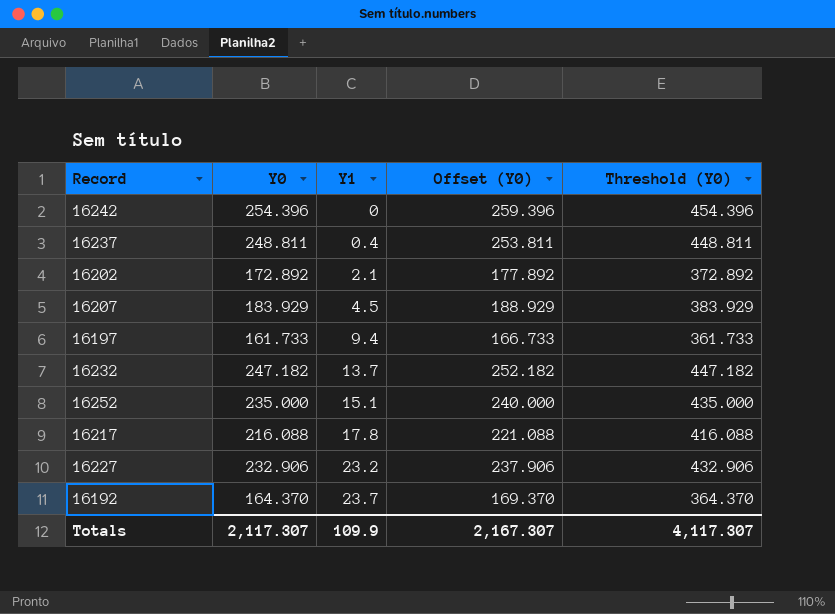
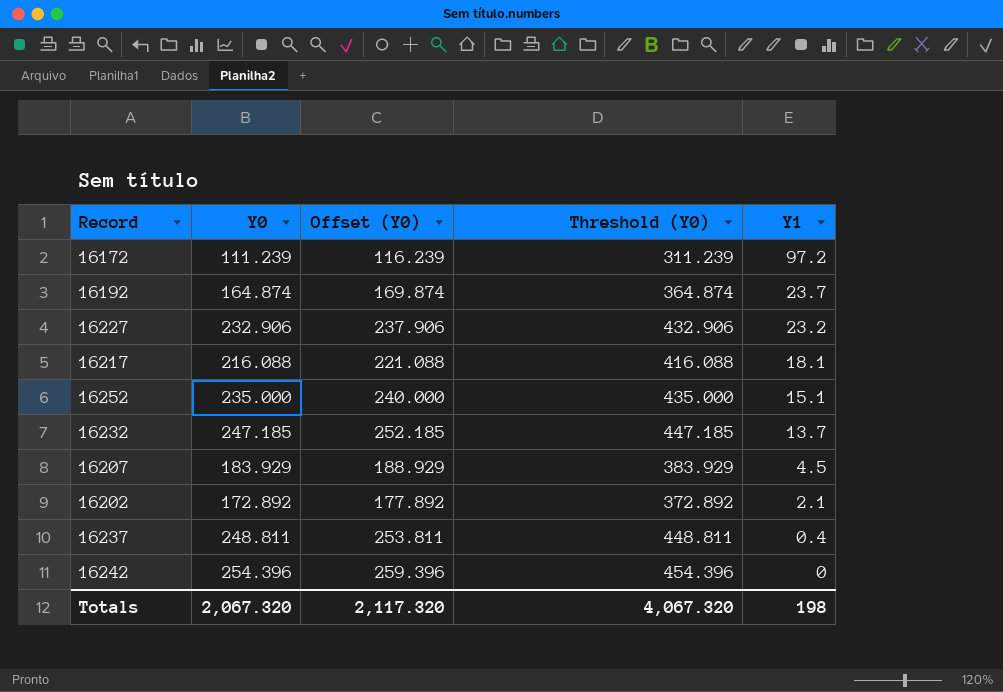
row order: Y1 ascending -> Y1 descending
column Y1 | position: 3 -> 5
row 16197: 161.733 | 9.4 | 166.733 | 361.733 -> none
row 16172: none -> 111.239 | 116.239 | 311.239 | 97.2
16192 | Y0: 164.370 -> 164.874
16192 | Offset (Y0): 169.370 -> 169.874
16192 | Threshold (Y0): 364.370 -> 364.874
16217 | Y1: 17.8 -> 18.1
16232 | Y0: 247.182 -> 247.185
16232 | Offset (Y0): 252.182 -> 252.185
16232 | Threshold (Y0): 447.182 -> 447.185
Totals | Y0: 2,117.307 -> 2,067.320
Totals | Offset (Y0): 2,167.307 -> 2,117.320
Totals | Threshold (Y0): 4,117.307 -> 4,067.320
Totals | Y1: 109.9 -> 198

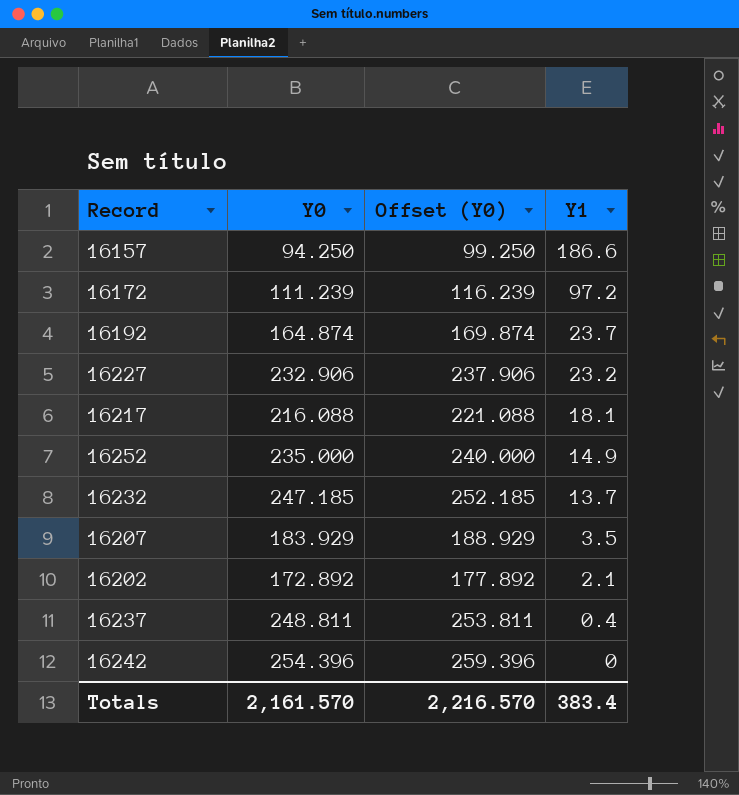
column Threshold (Y0) | formula: [Y0] + 200 -> none
row 16157: none -> 94.250 | 99.250 | 186.6
16252 | Y1: 15.1 -> 14.9
16207 | Y1: 4.5 -> 3.5
Totals | Y0: 2,067.320 -> 2,161.570
Totals | Offset (Y0): 2,117.320 -> 2,216.570
Totals | Y1: 198 -> 383.4

